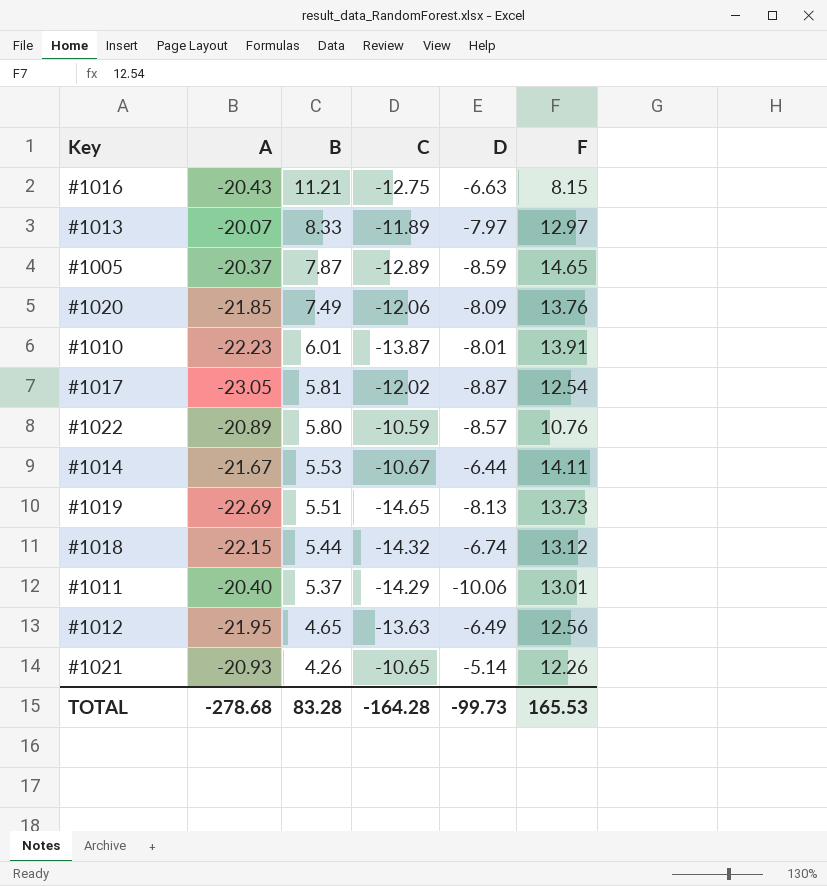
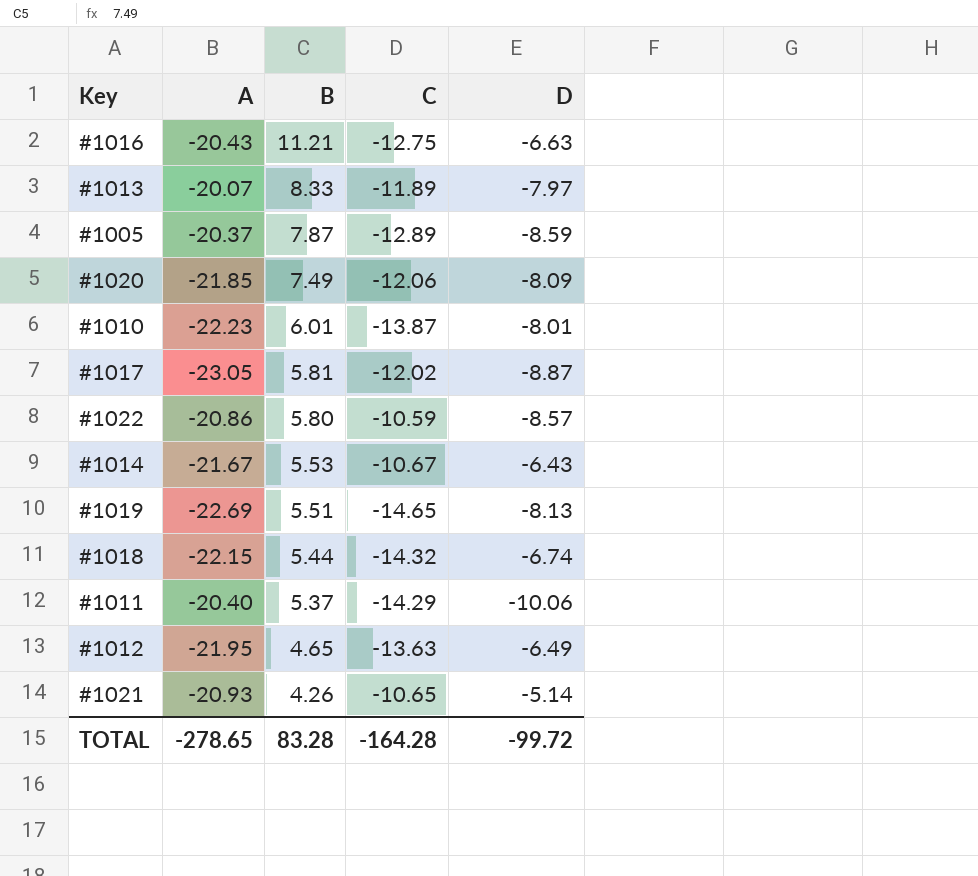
column F | position: 6 -> none
#1022 | A: -20.89 -> -20.86
#1014 | D: -6.44 -> -6.43
TOTAL | A: -278.68 -> -278.65
TOTAL | D: -99.73 -> -99.72

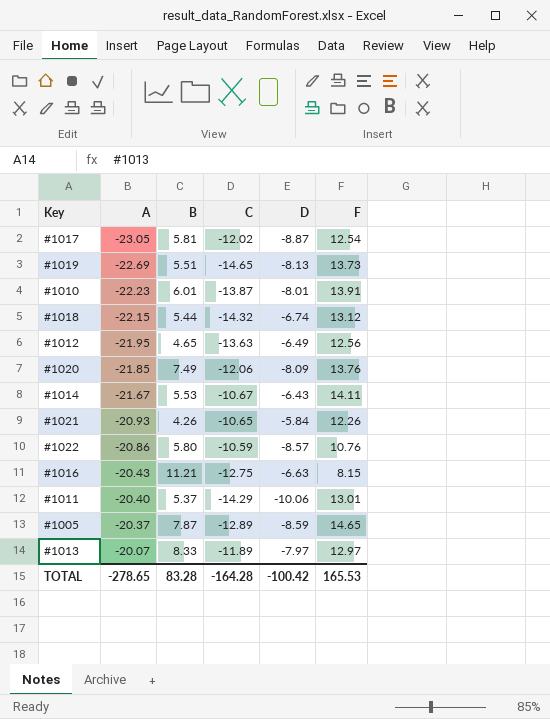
row order: B descending -> A ascending
column F | position: none -> 6
#1021 | D: -5.14 -> -5.84
TOTAL | D: -99.72 -> -100.42

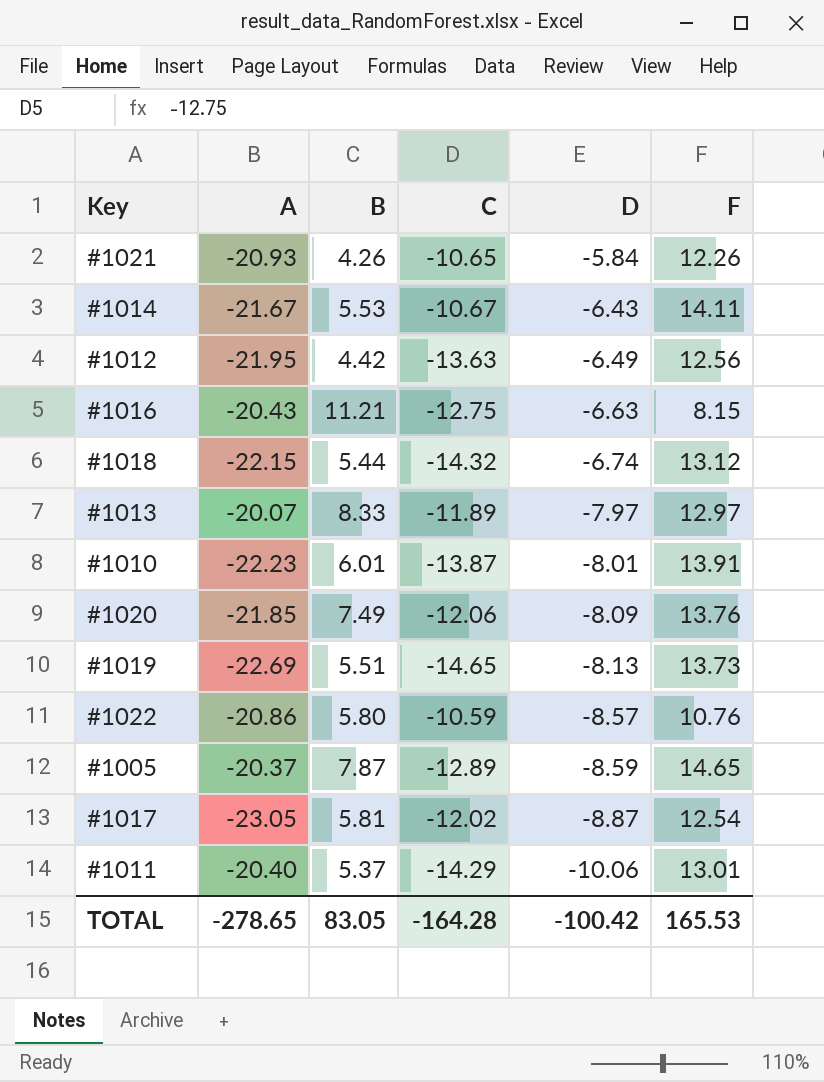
row order: A ascending -> D descending
#1012 | B: 4.65 -> 4.42
TOTAL | B: 83.28 -> 83.05

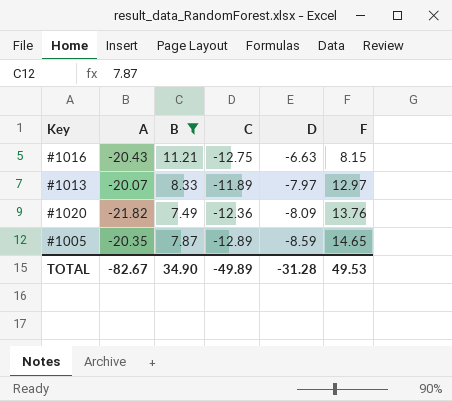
filter: none -> B >= 7.49
#1020 | A: -21.85 -> -21.82
#1020 | C: -12.06 -> -12.36
#1005 | A: -20.37 -> -20.35
TOTAL | A: -278.65 -> -82.67
TOTAL | B: 83.05 -> 34.90
TOTAL | C: -164.28 -> -49.89
TOTAL | D: -100.42 -> -31.28
TOTAL | F: 165.53 -> 49.53

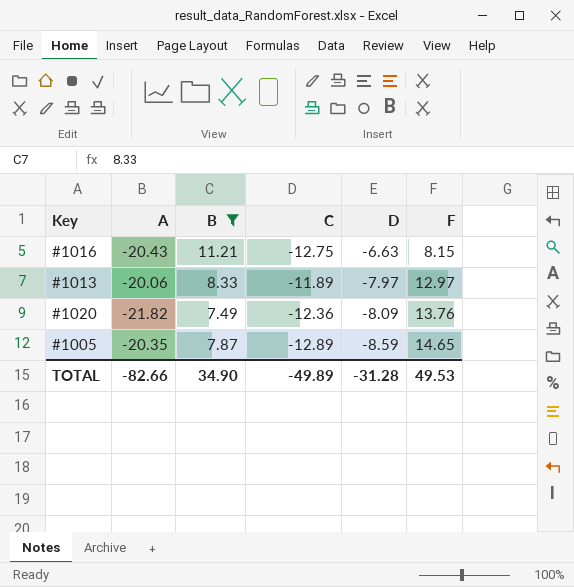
#1013 | A: -20.07 -> -20.06
TOTAL | A: -82.67 -> -82.66

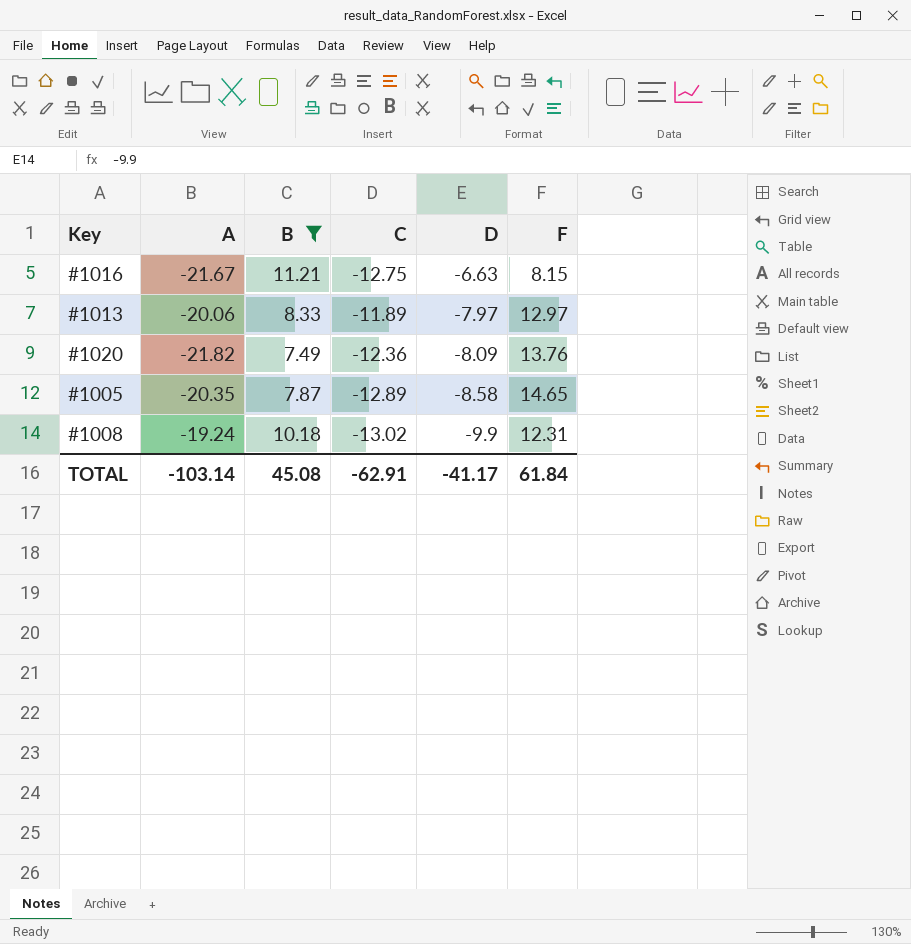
#1016 | A: -20.43 -> -21.67
#1005 | D: -8.59 -> -8.58
row #1008: none -> -19.24 | 10.18 | -13.02 | -9.9 | 12.31
TOTAL | A: -82.66 -> -103.14
TOTAL | B: 34.90 -> 45.08
TOTAL | C: -49.89 -> -62.91
TOTAL | D: -31.28 -> -41.17
TOTAL | F: 49.53 -> 61.84

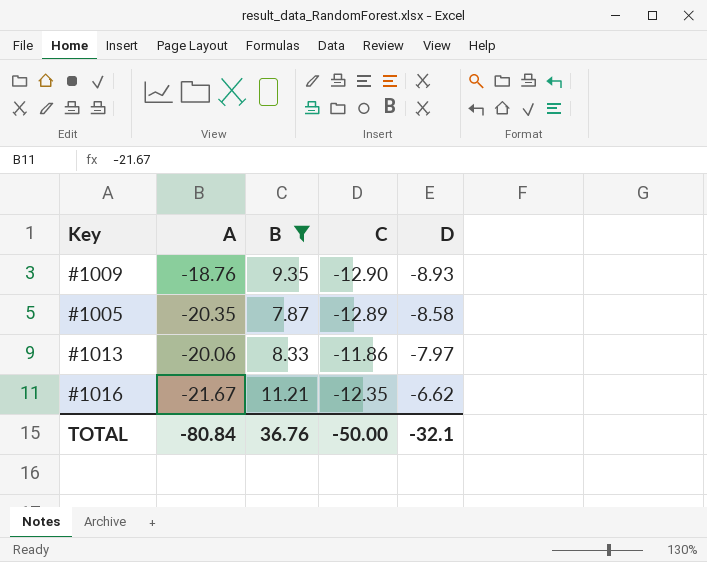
row order: D descending -> D ascending
column F | position: 6 -> none
row #1020: -21.82 | 7.49 | -12.36 | -8.09 | 13.76 -> none
row #1008: -19.24 | 10.18 | -13.02 | -9.9 | 12.31 -> none
row #1009: none -> -18.76 | 9.35 | -12.90 | -8.93
#1013 | C: -11.89 -> -11.86
#1016 | C: -12.75 -> -12.35
#1016 | D: -6.63 -> -6.62
TOTAL | A: -103.14 -> -80.84
TOTAL | B: 45.08 -> 36.76
TOTAL | C: -62.91 -> -50.00
TOTAL | D: -41.17 -> -32.1

